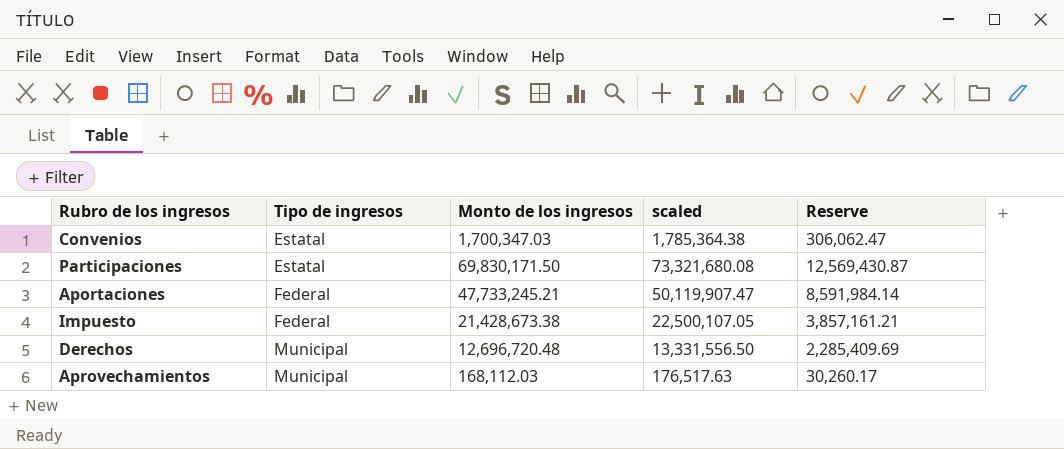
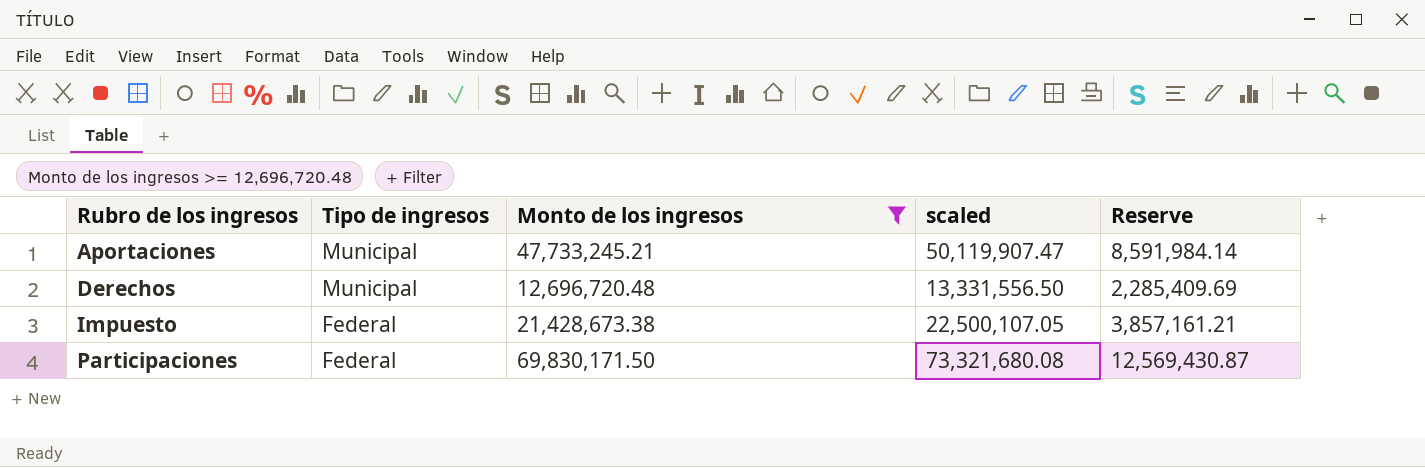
filter: none -> Monto de los ingresos >= 12,696,720.48
row order: Tipo de ingresos ascending -> Rubro de los ingresos ascending
Aportaciones | Tipo de ingresos: Federal -> Municipal
Participaciones | Tipo de ingresos: Estatal -> Federal

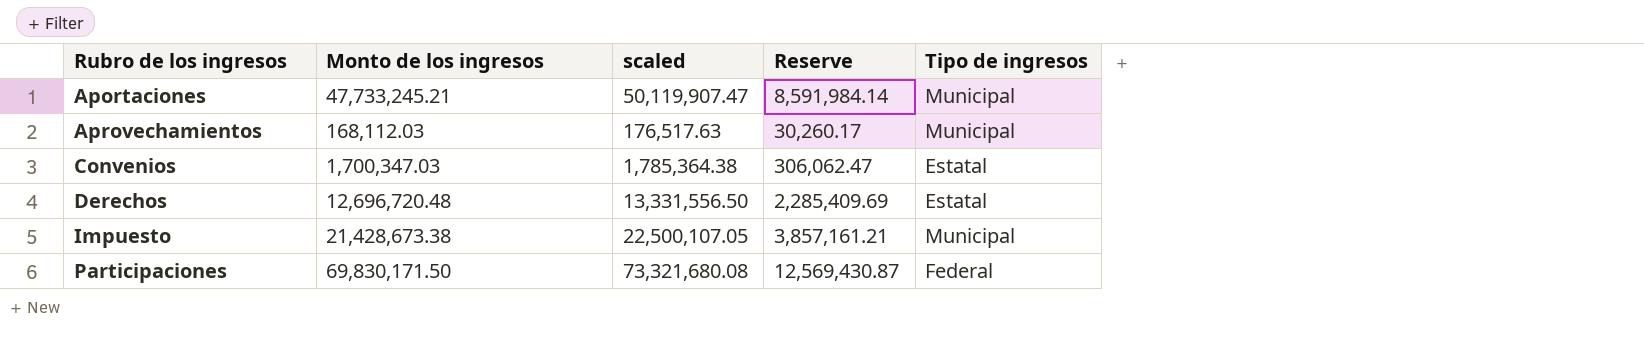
filter: Monto de los ingresos >= 12,696,720.48 -> none
column Tipo de ingresos | position: 2 -> 5
Derechos | Tipo de ingresos: Municipal -> Estatal
Impuesto | Tipo de ingresos: Federal -> Municipal

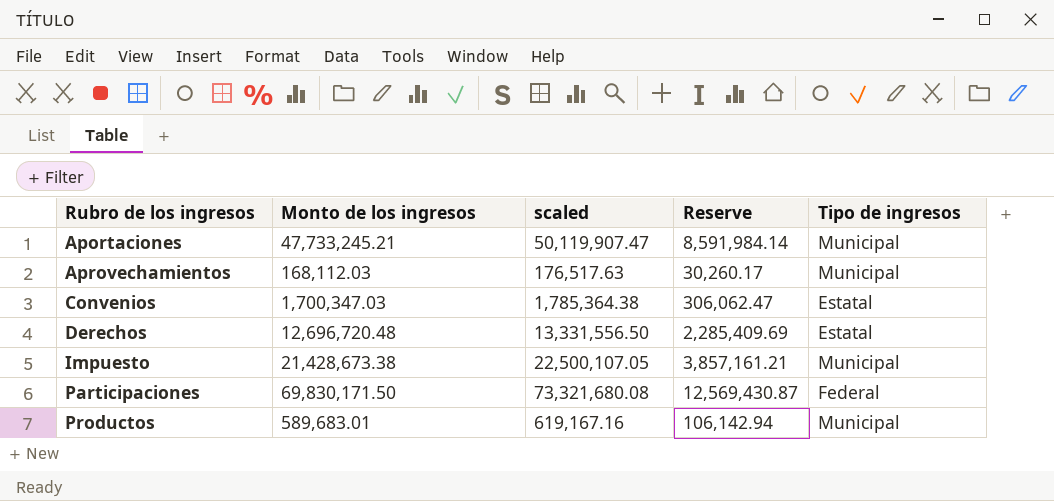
row Productos: none -> 589,683.01 | 619,167.16 | 106,142.94 | Municipal

